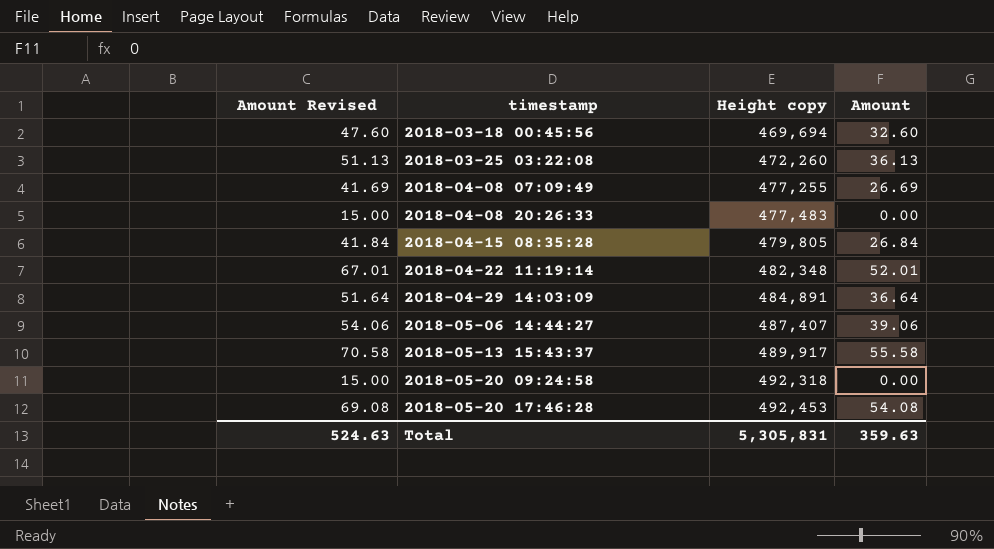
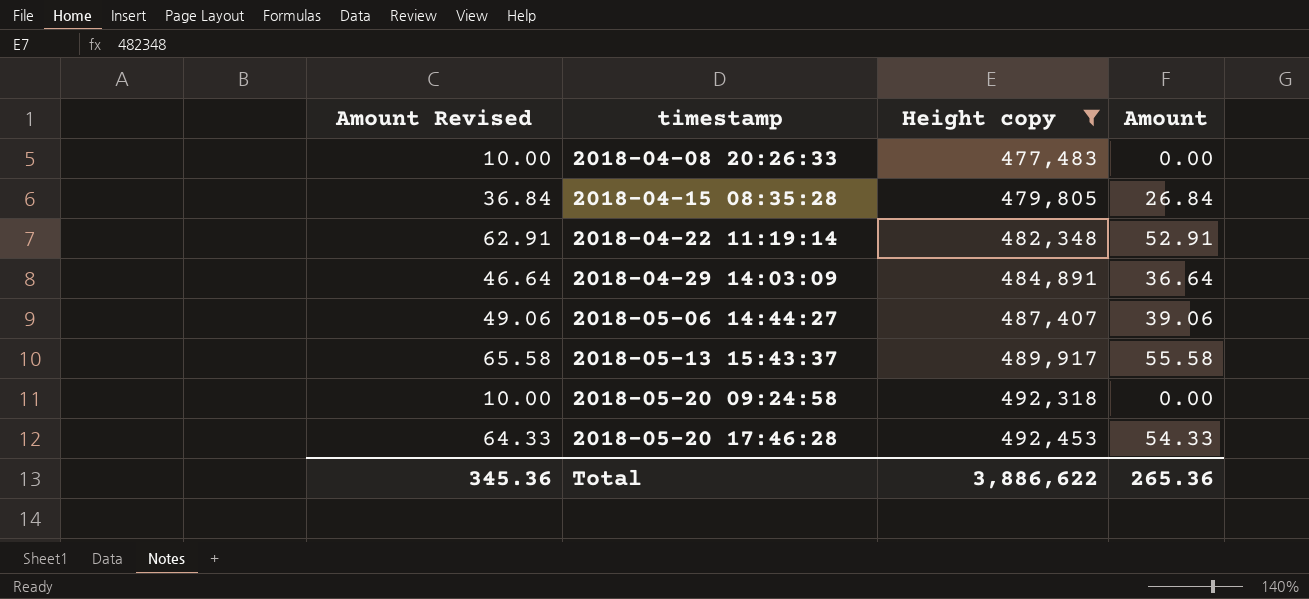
filter: none -> Height copy >= 477,483
column Amount Revised | formula: [Amount] + 15 -> [Amount] + 10
2018-04-22 11:19:14 | Amount: 52.01 -> 52.91
2018-05-20 17:46:28 | Amount: 54.08 -> 54.33
Total | Amount Revised: 524.63 -> 345.36
Total | Height copy: 5,305,831 -> 3,886,622
Total | Amount: 359.63 -> 265.36

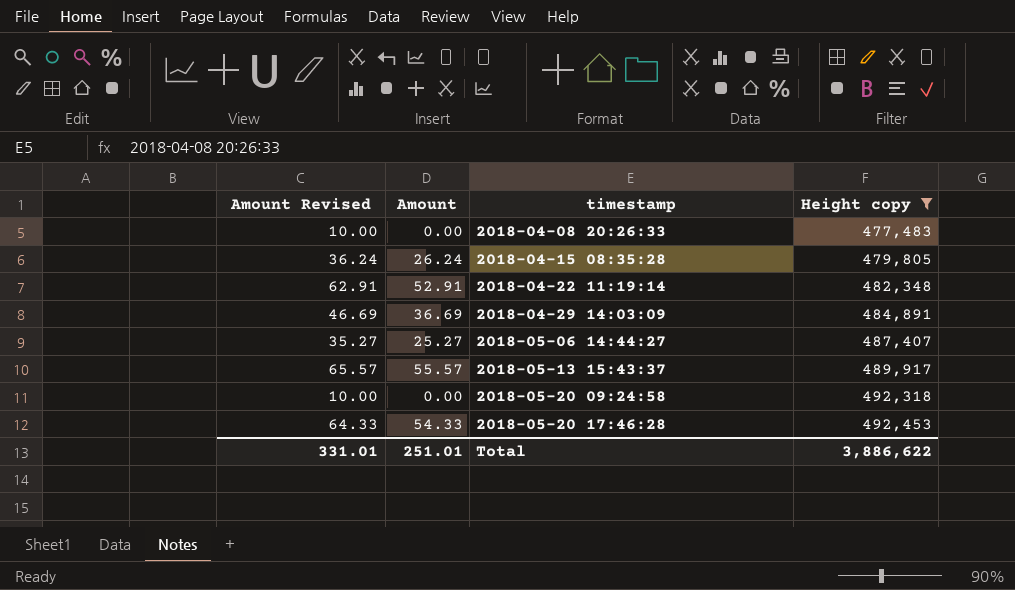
column Amount | position: 4 -> 2
2018-04-15 08:35:28 | Amount Revised: 36.84 -> 36.24
2018-04-15 08:35:28 | Amount: 26.84 -> 26.24
2018-04-29 14:03:09 | Amount Revised: 46.64 -> 46.69
2018-04-29 14:03:09 | Amount: 36.64 -> 36.69
2018-05-06 14:44:27 | Amount Revised: 49.06 -> 35.27
2018-05-06 14:44:27 | Amount: 39.06 -> 25.27
2018-05-13 15:43:37 | Amount Revised: 65.58 -> 65.57
2018-05-13 15:43:37 | Amount: 55.58 -> 55.57
Total | Amount Revised: 345.36 -> 331.01
Total | Amount: 265.36 -> 251.01

